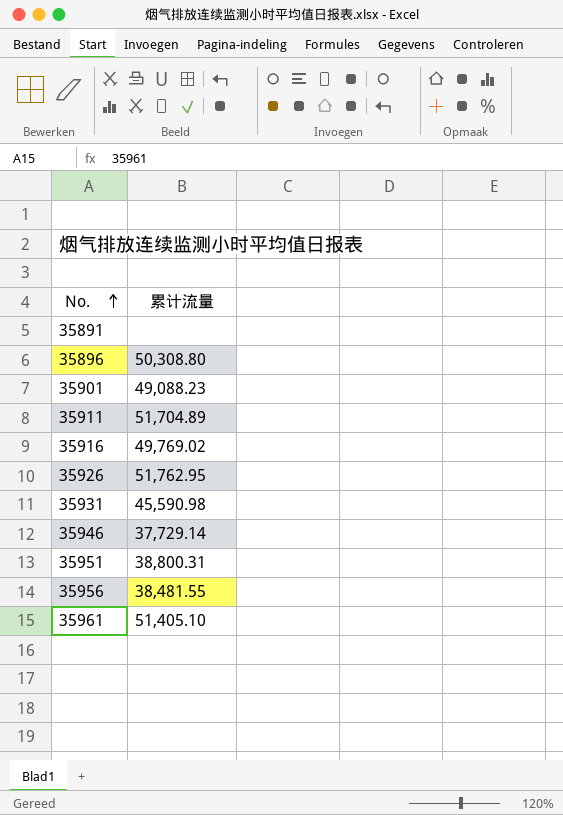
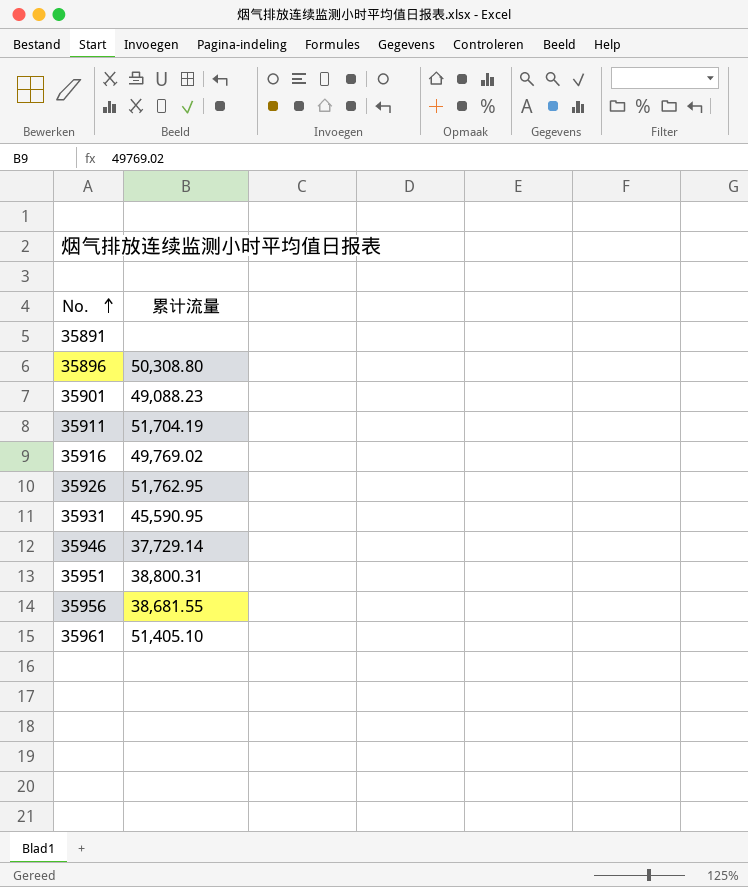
35911 | 累计流量: 51,704.89 -> 51,704.19
35931 | 累计流量: 45,590.98 -> 45,590.95
35956 | 累计流量: 38,481.55 -> 38,681.55

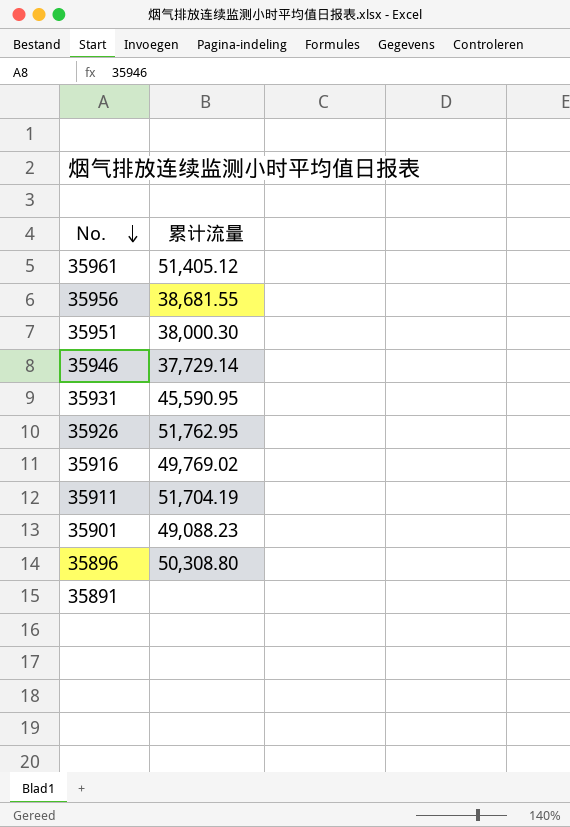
row order: No. ascending -> No. descending
35961 | 累计流量: 51,405.10 -> 51,405.12
35951 | 累计流量: 38,800.31 -> 38,000.30

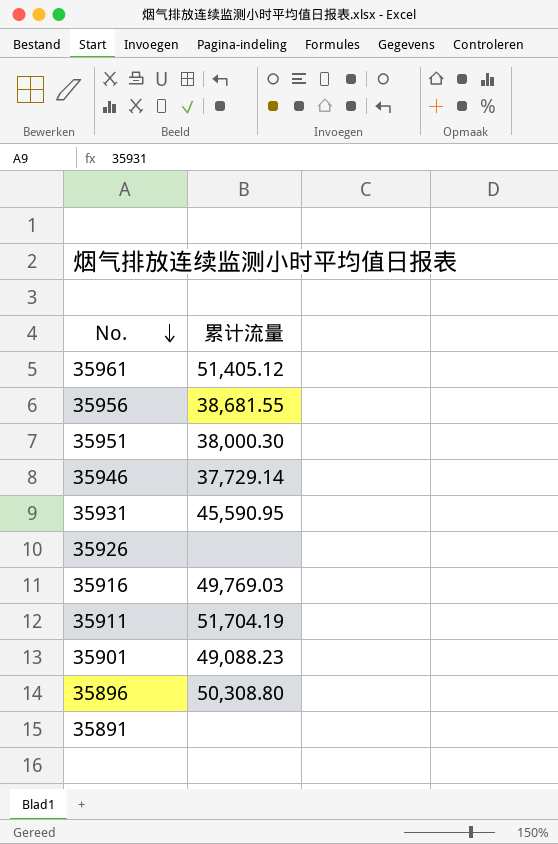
35926 | 累计流量: 51,762.95 -> none
35916 | 累计流量: 49,769.02 -> 49,769.03

